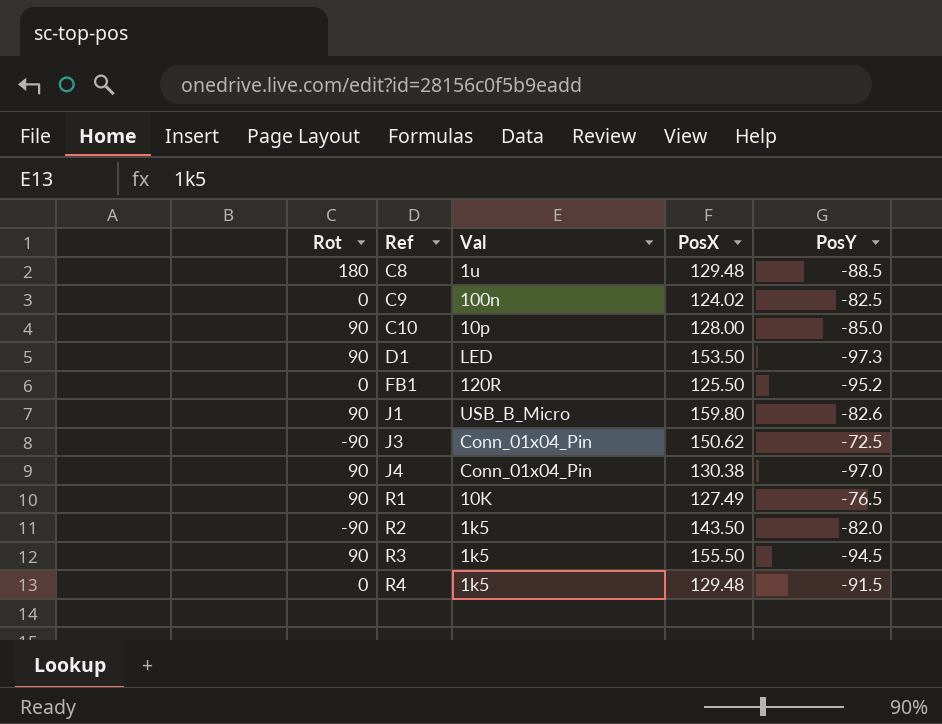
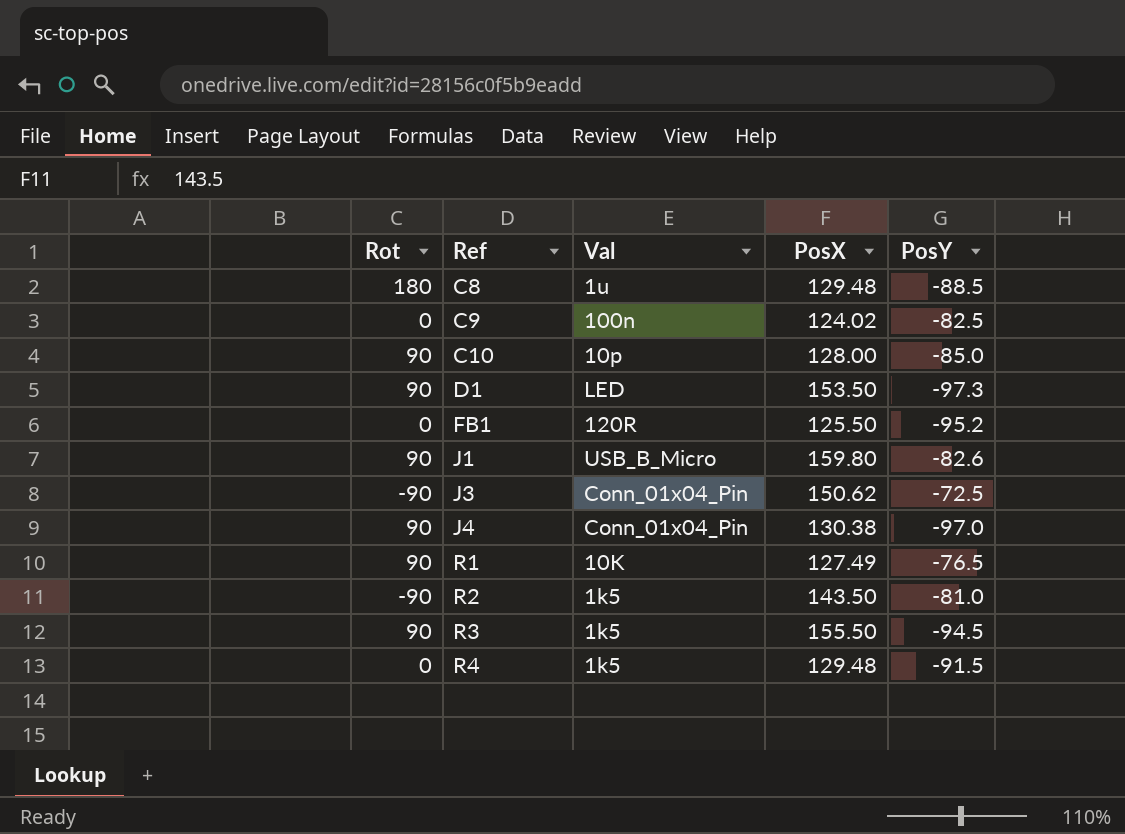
R2 | PosY: -82.0 -> -81.0

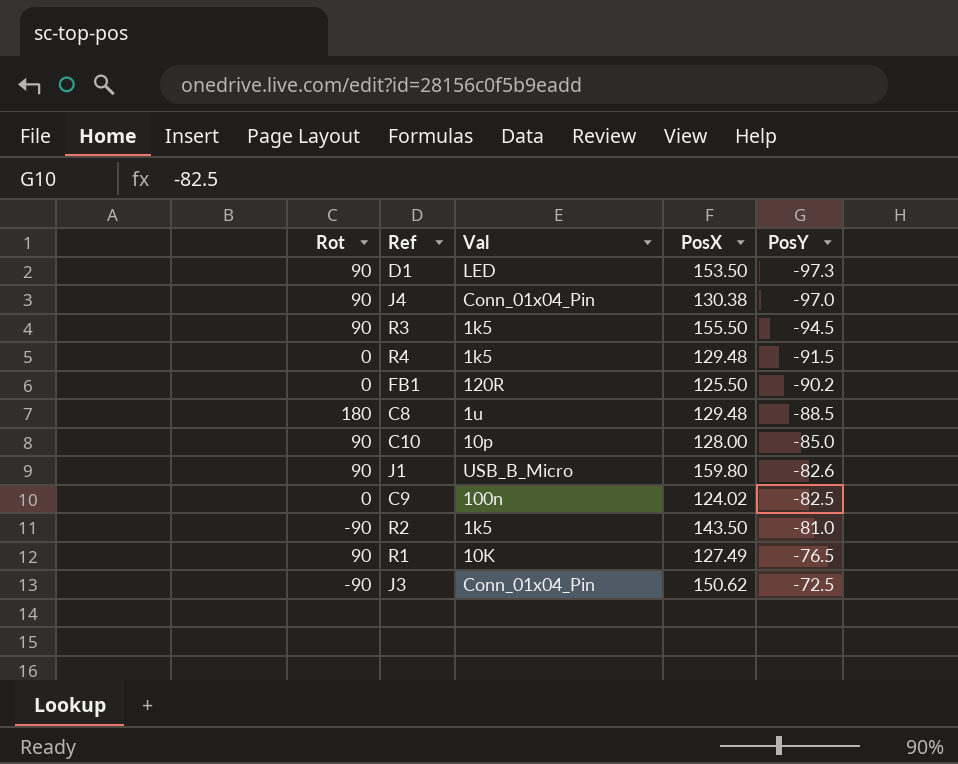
row order: Ref ascending -> PosY ascending
FB1 | PosY: -95.2 -> -90.2

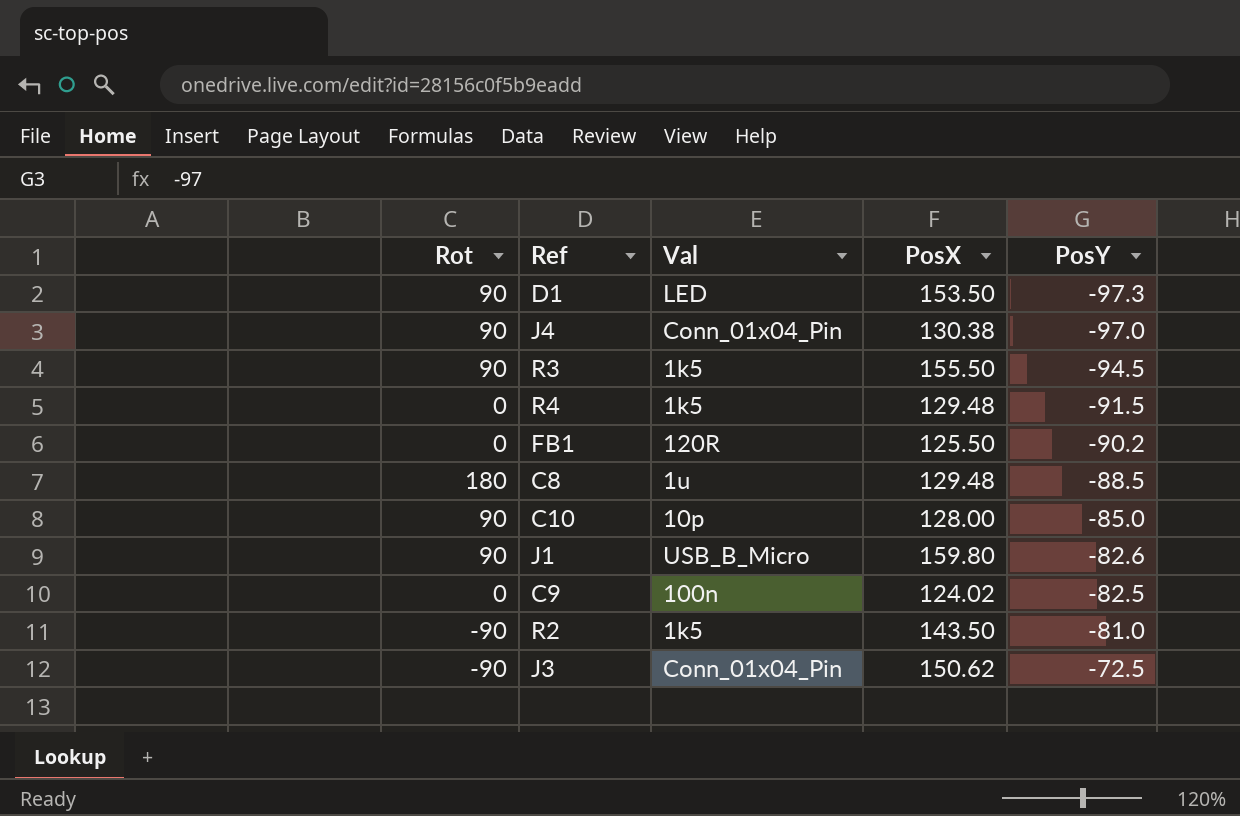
row R1: 90 | 10K | 127.49 | -76.5 -> none

